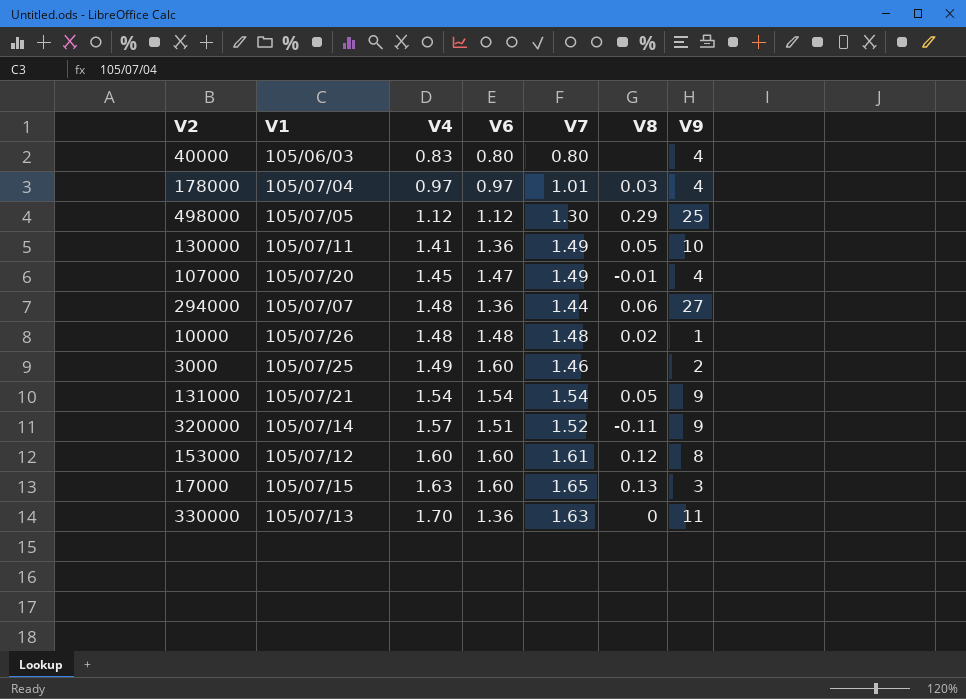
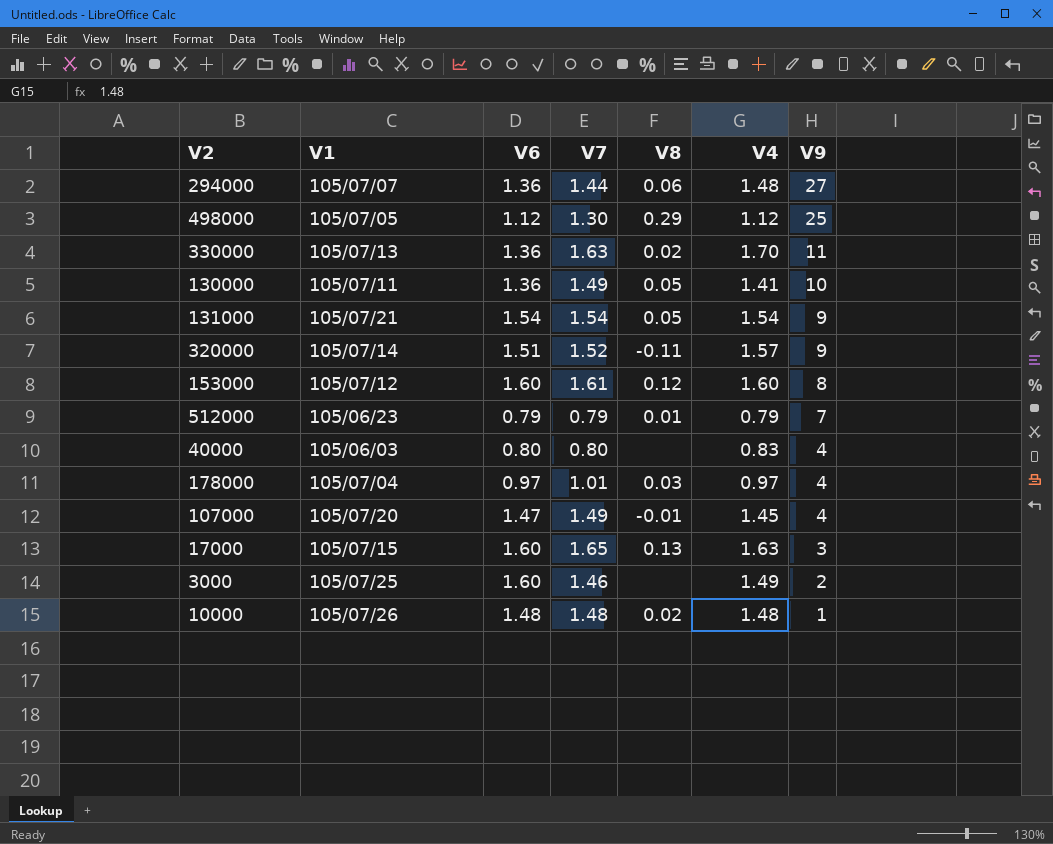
row order: V4 ascending -> V9 descending
column V4 | position: 3 -> 6
330000 | V8: 0 -> 0.02
row 512000: none -> 105/06/23 | 0.79 | 0.79 | 0.01 | 0.79 | 7

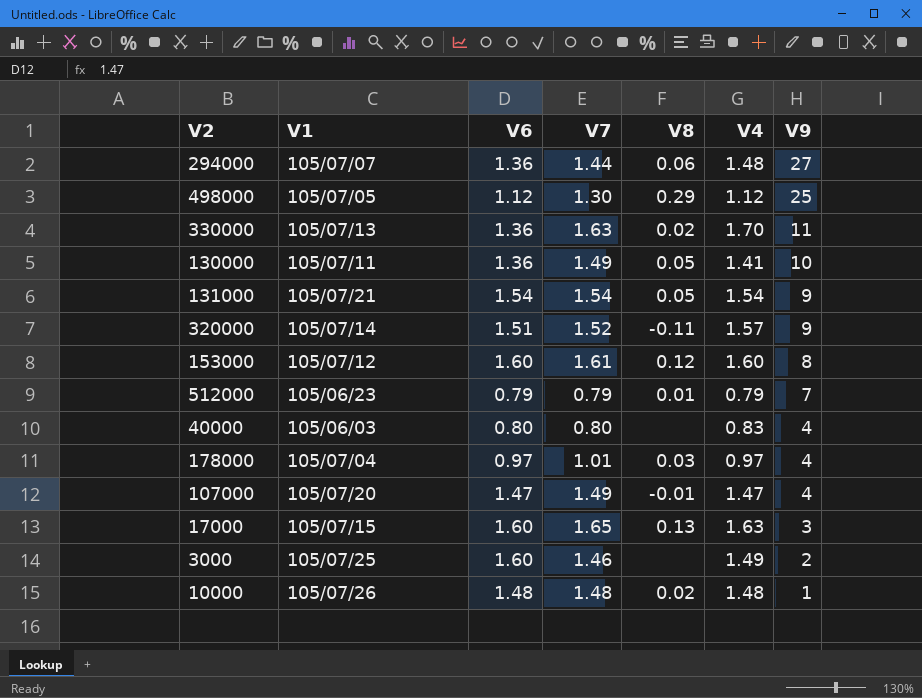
107000 | V4: 1.45 -> 1.47

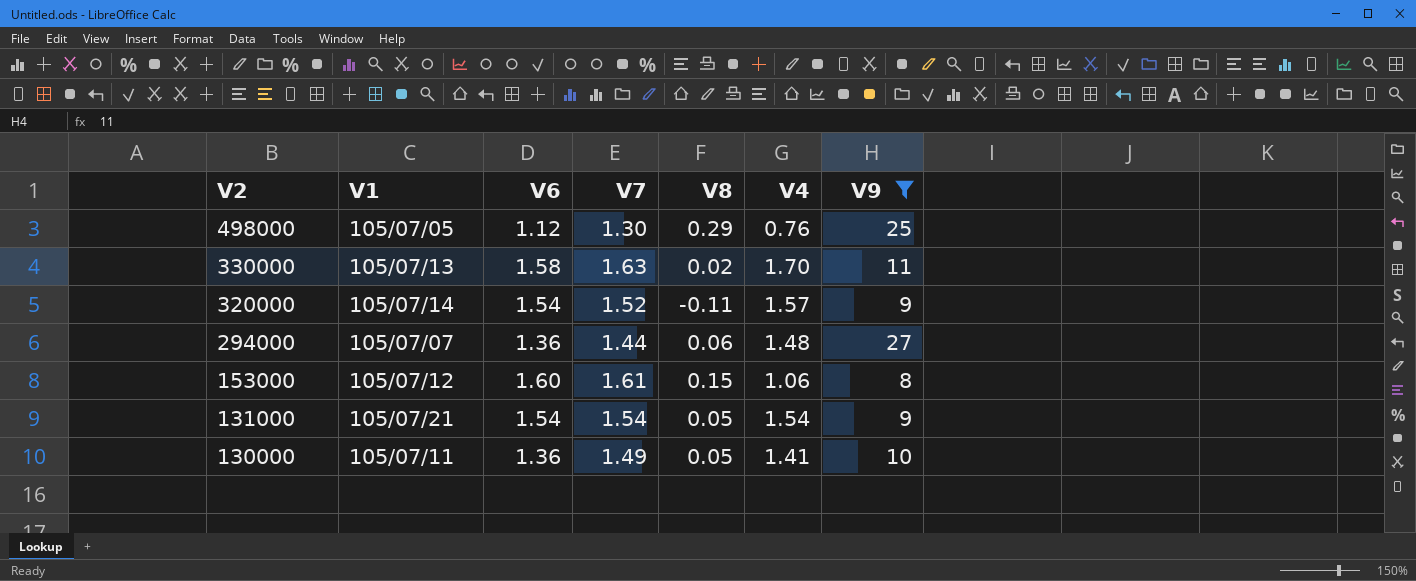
filter: none -> V9 >= 8
row order: V9 descending -> V2 descending
498000 | V4: 1.12 -> 0.76
330000 | V6: 1.36 -> 1.58
320000 | V6: 1.51 -> 1.54
153000 | V8: 0.12 -> 0.15
153000 | V4: 1.60 -> 1.06

